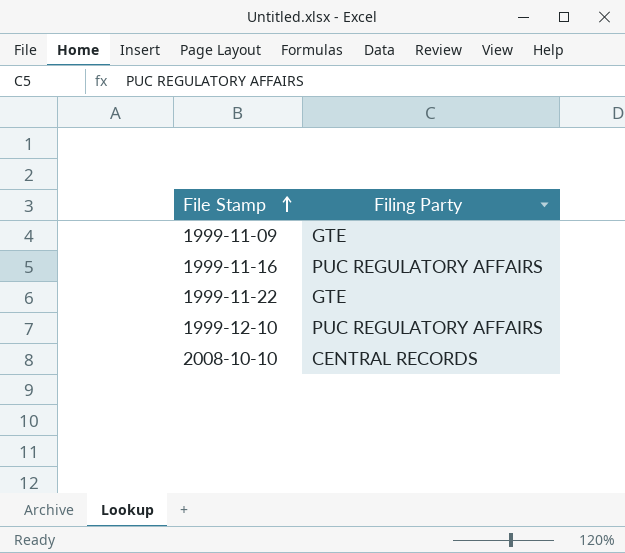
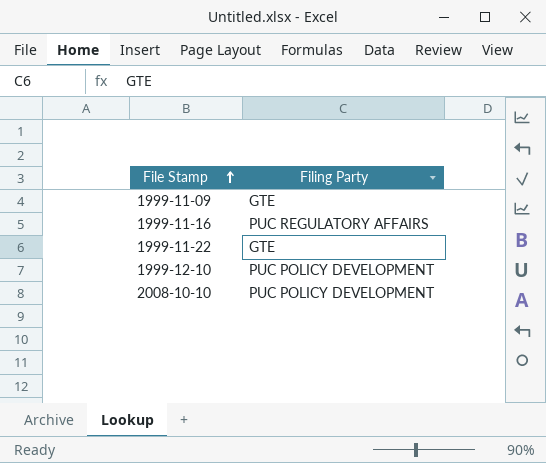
1999-12-10 | Filing Party: PUC REGULATORY AFFAIRS -> PUC POLICY DEVELOPMENT
2008-10-10 | Filing Party: CENTRAL RECORDS -> PUC POLICY DEVELOPMENT

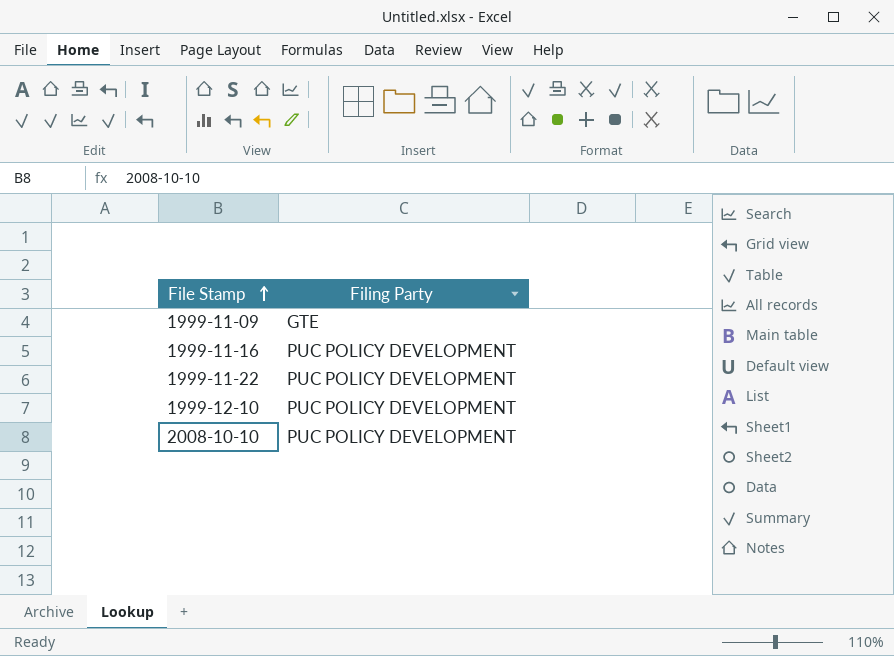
1999-11-16 | Filing Party: PUC REGULATORY AFFAIRS -> PUC POLICY DEVELOPMENT
1999-11-22 | Filing Party: GTE -> PUC POLICY DEVELOPMENT

